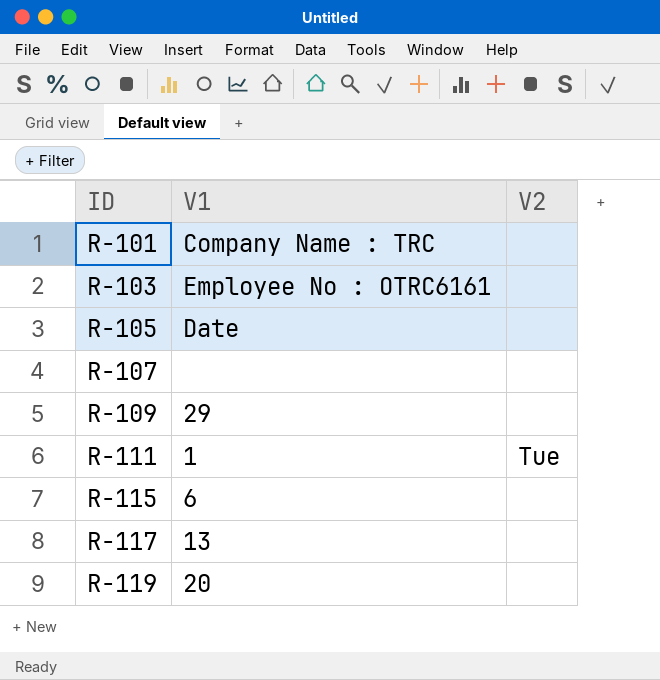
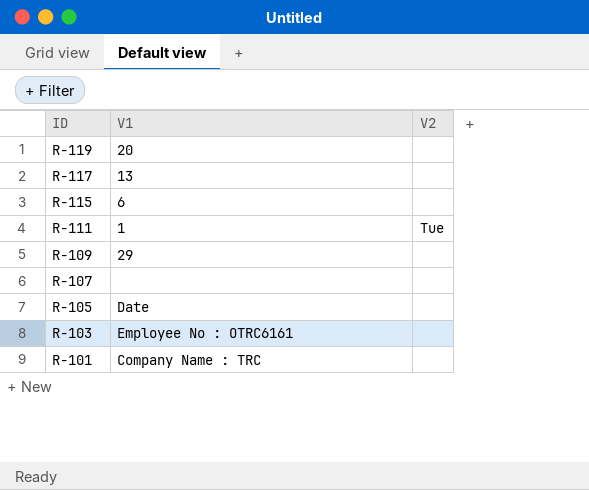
row order: ID ascending -> ID descending

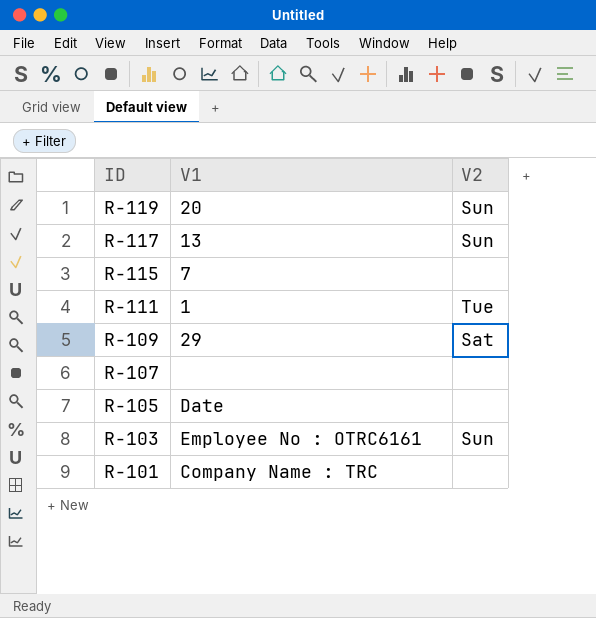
R-119 | V2: none -> Sun
R-117 | V2: none -> Sun
R-115 | V1: 6 -> 7
R-109 | V2: none -> Sat
R-103 | V2: none -> Sun

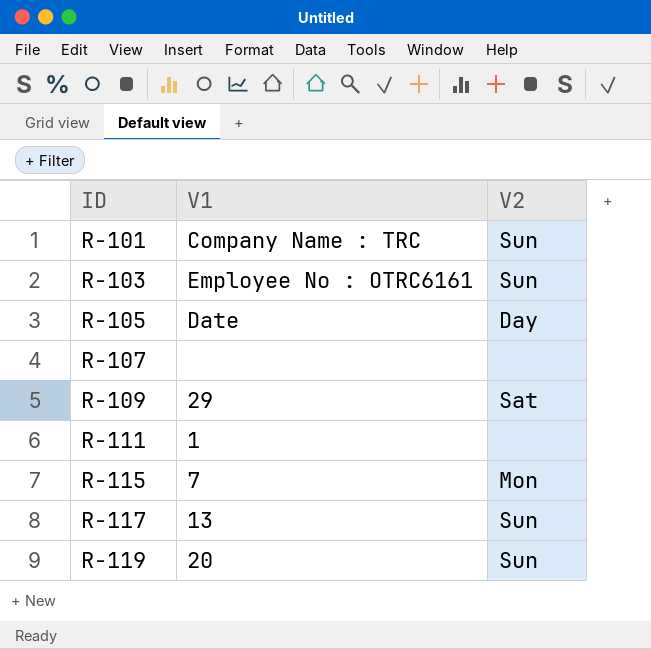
row order: ID descending -> ID ascending
R-101 | V2: none -> Sun
R-105 | V2: none -> Day
R-111 | V2: Tue -> none
R-115 | V2: none -> Mon

